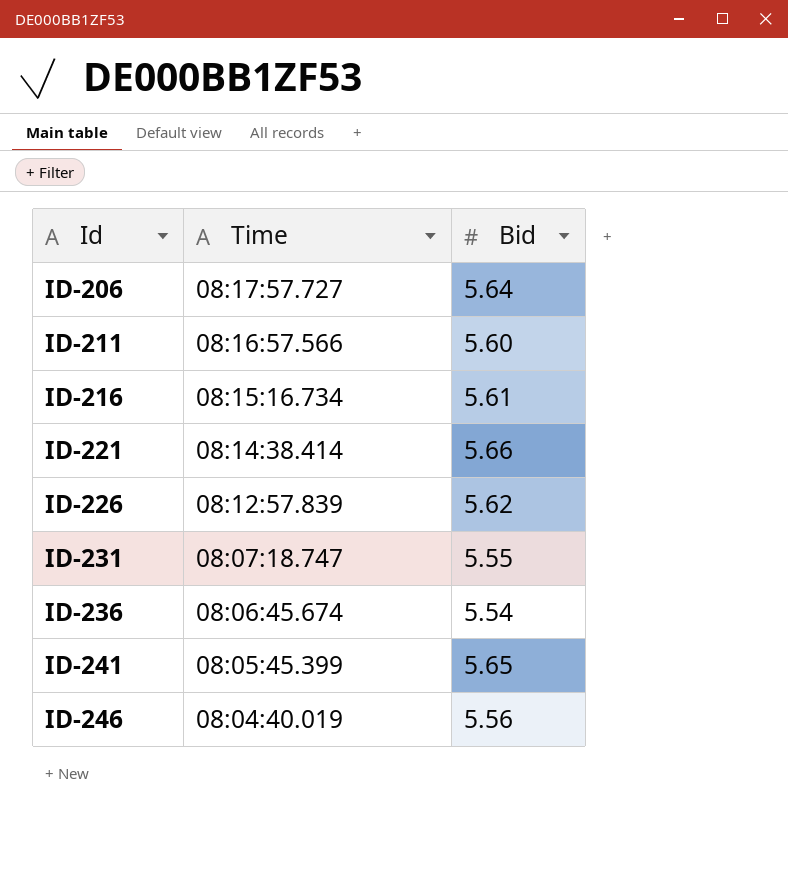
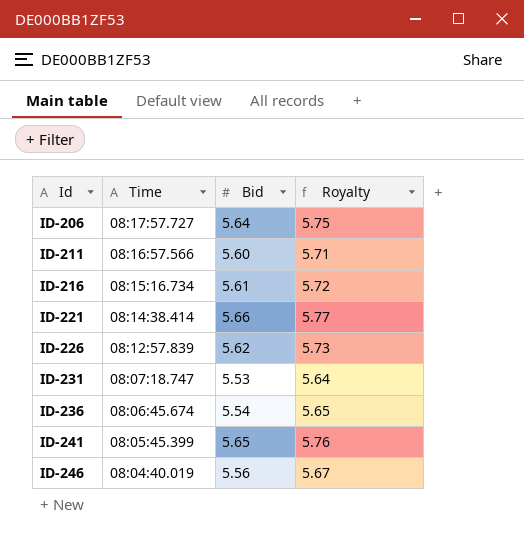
column Royalty | formula: none -> [Bid] * 1.02
ID-231 | Bid: 5.55 -> 5.53

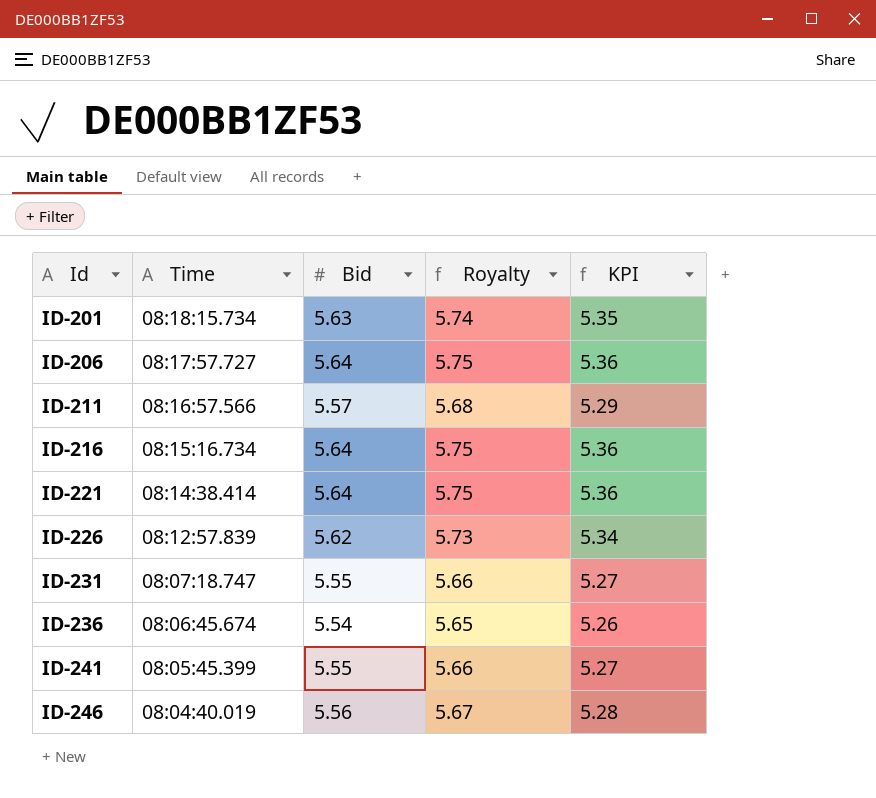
column KPI | formula: none -> [Bid] * 0.95
row ID-201: none -> 08:18:15.734 | 5.63 | 5.74 | 5.35
ID-211 | Bid: 5.60 -> 5.57
ID-211 | Royalty: 5.71 -> 5.68
ID-216 | Bid: 5.61 -> 5.64
ID-216 | Royalty: 5.72 -> 5.75
ID-221 | Bid: 5.66 -> 5.64
ID-221 | Royalty: 5.77 -> 5.75
ID-231 | Bid: 5.53 -> 5.55
ID-231 | Royalty: 5.64 -> 5.66
ID-241 | Bid: 5.65 -> 5.55
ID-241 | Royalty: 5.76 -> 5.66

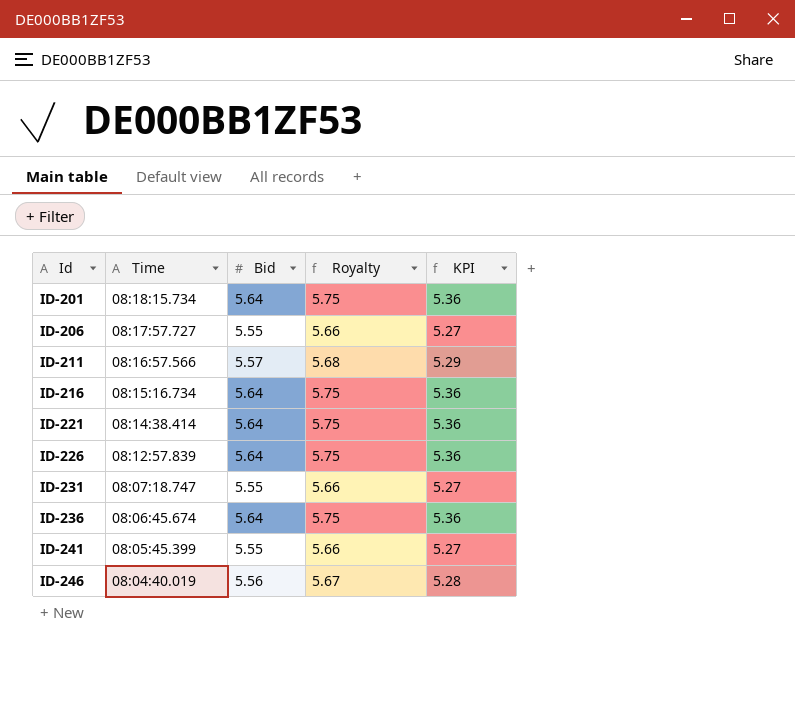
ID-201 | Bid: 5.63 -> 5.64
ID-201 | Royalty: 5.74 -> 5.75
ID-201 | KPI: 5.35 -> 5.36
ID-206 | Bid: 5.64 -> 5.55
ID-206 | Royalty: 5.75 -> 5.66
ID-206 | KPI: 5.36 -> 5.27
ID-226 | Bid: 5.62 -> 5.64
ID-226 | Royalty: 5.73 -> 5.75
ID-226 | KPI: 5.34 -> 5.36
ID-236 | Bid: 5.54 -> 5.64
ID-236 | Royalty: 5.65 -> 5.75
ID-236 | KPI: 5.26 -> 5.36

